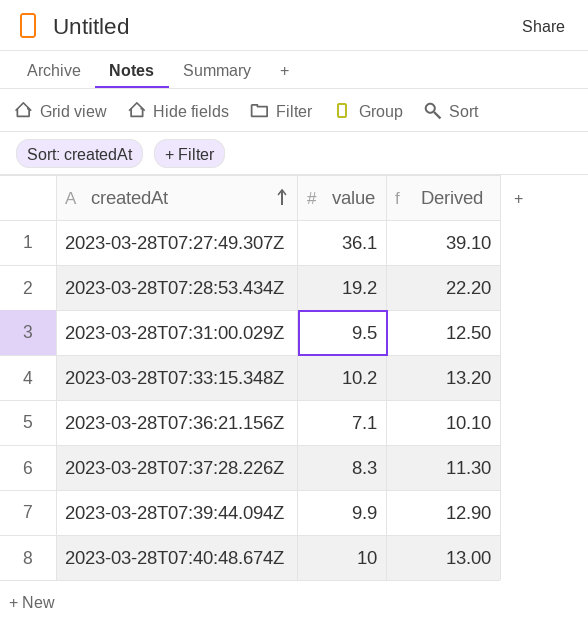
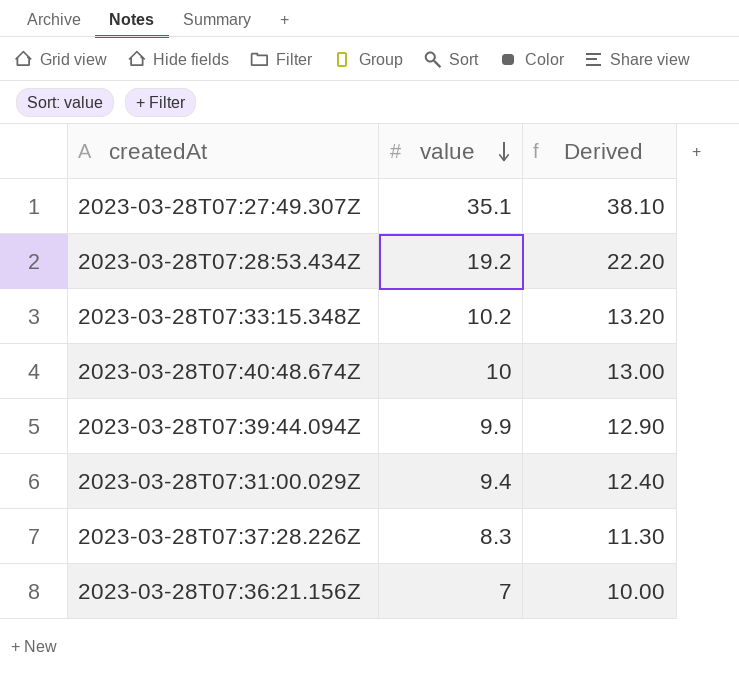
row order: createdAt ascending -> value descending
2023-03-28T07:27:49.307Z | value: 36.1 -> 35.1
2023-03-28T07:27:49.307Z | Derived: 39.10 -> 38.10
2023-03-28T07:31:00.029Z | value: 9.5 -> 9.4
2023-03-28T07:31:00.029Z | Derived: 12.50 -> 12.40
2023-03-28T07:36:21.156Z | value: 7.1 -> 7
2023-03-28T07:36:21.156Z | Derived: 10.10 -> 10.00

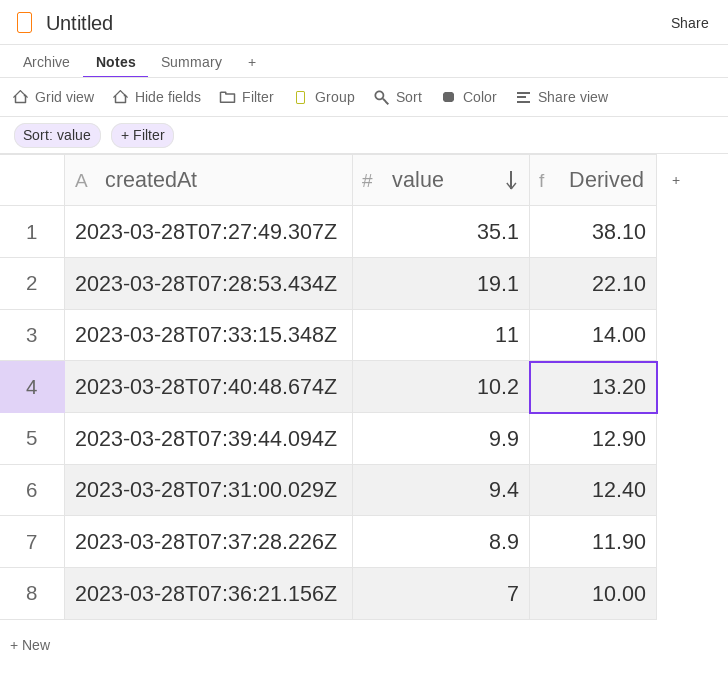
2023-03-28T07:28:53.434Z | value: 19.2 -> 19.1
2023-03-28T07:28:53.434Z | Derived: 22.20 -> 22.10
2023-03-28T07:33:15.348Z | value: 10.2 -> 11
2023-03-28T07:33:15.348Z | Derived: 13.20 -> 14.00
2023-03-28T07:40:48.674Z | value: 10 -> 10.2
2023-03-28T07:40:48.674Z | Derived: 13.00 -> 13.20
2023-03-28T07:37:28.226Z | value: 8.3 -> 8.9
2023-03-28T07:37:28.226Z | Derived: 11.30 -> 11.90

